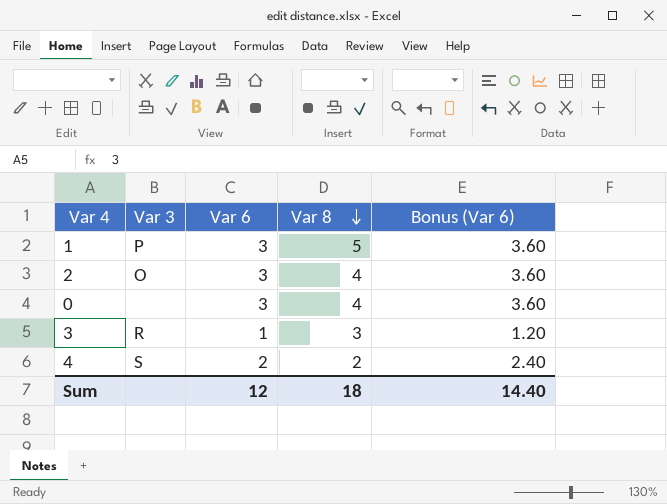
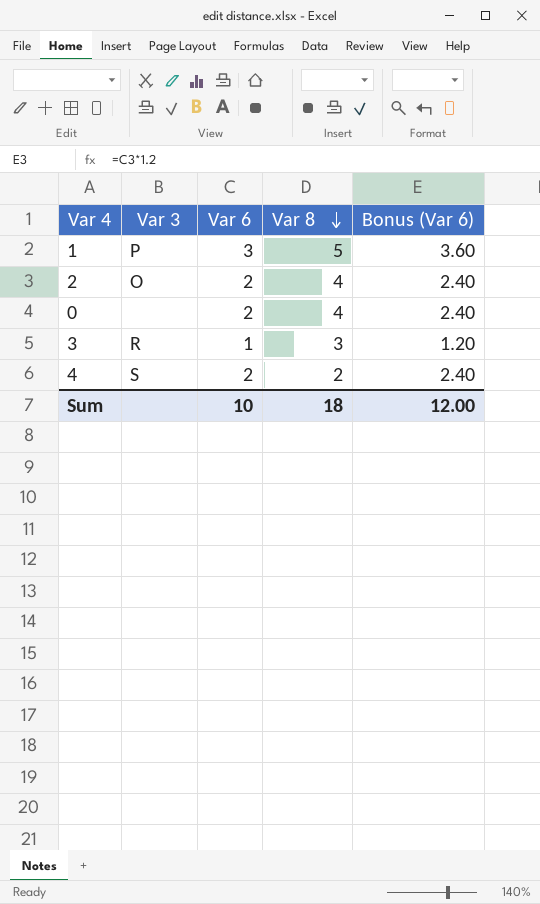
2 | Var 6: 3 -> 2
2 | Bonus (Var 6): 3.60 -> 2.40
0 | Var 6: 3 -> 2
0 | Bonus (Var 6): 3.60 -> 2.40
Sum | Var 6: 12 -> 10
Sum | Bonus (Var 6): 14.40 -> 12.00

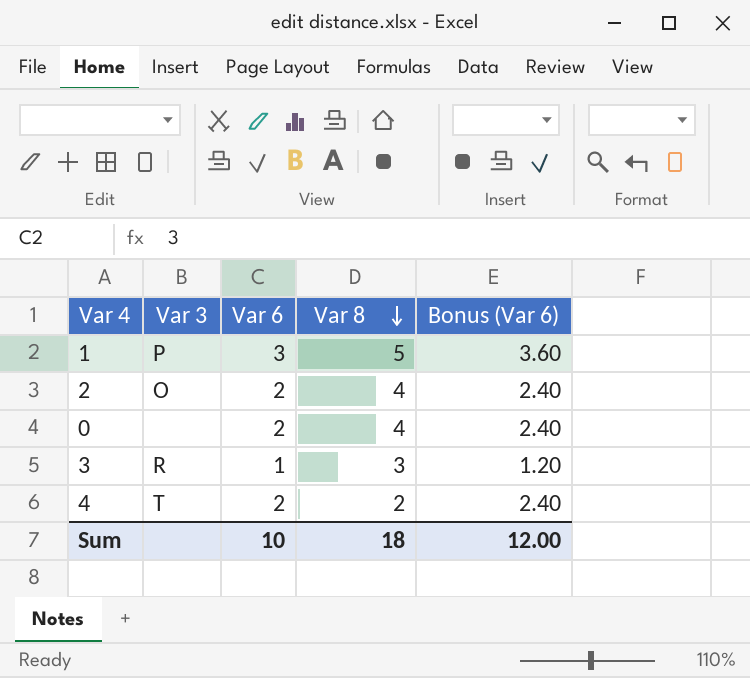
4 | Var 3: S -> T

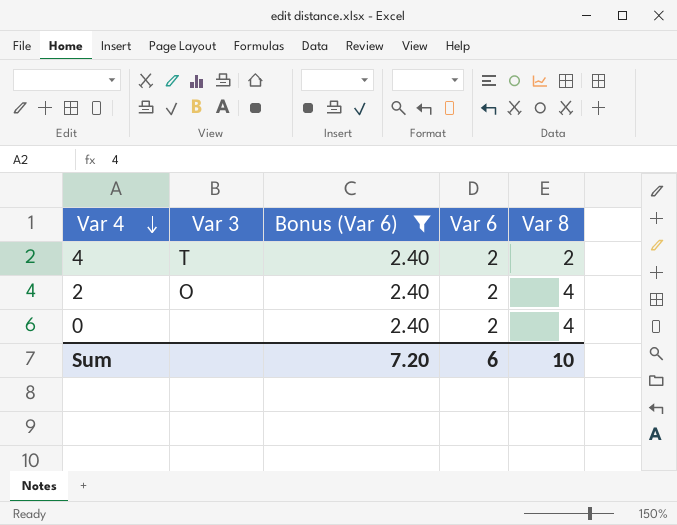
filter: none -> Bonus (Var 6) = 2.40
row order: Var 8 descending -> Var 4 descending
column Bonus (Var 6) | position: 5 -> 3
Sum | Bonus (Var 6): 12.00 -> 7.20
Sum | Var 6: 10 -> 6
Sum | Var 8: 18 -> 10

